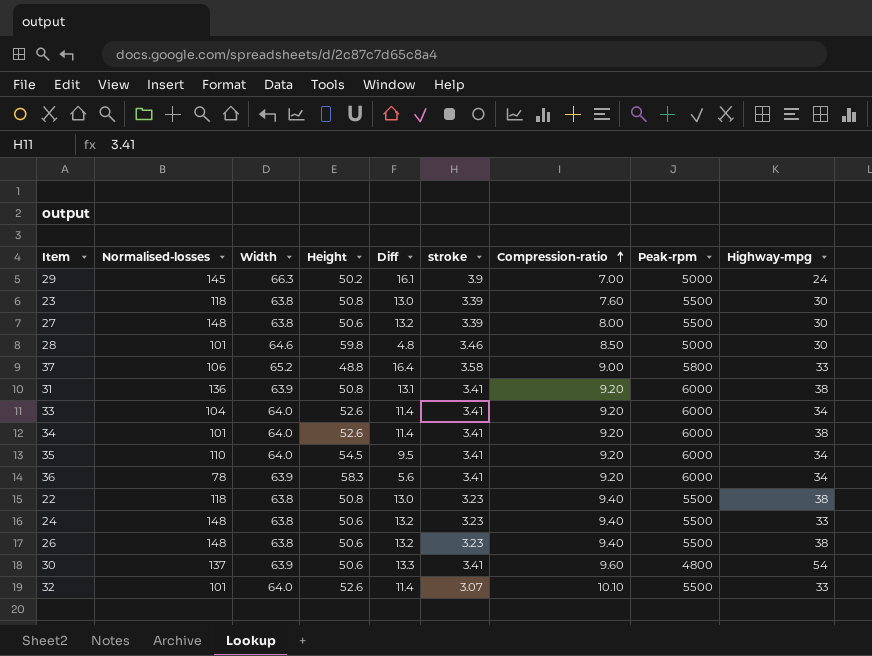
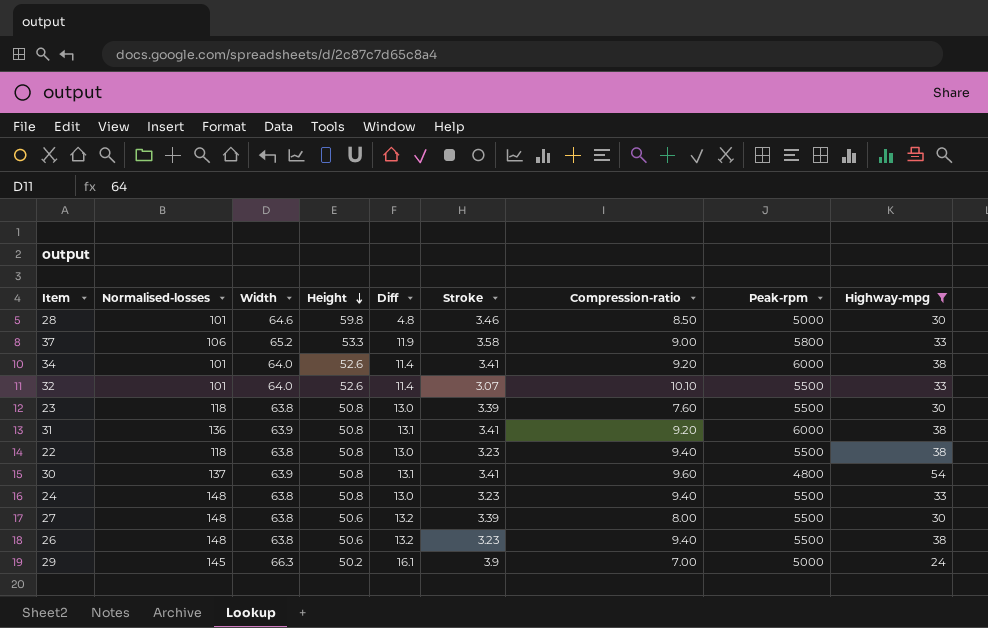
filter: none -> Highway-mpg != 34
row order: Compression-ratio ascending -> Height descending
column name: stroke -> Stroke
37 | Height: 48.8 -> 53.3
37 | Diff: 16.4 -> 11.9
30 | Height: 50.6 -> 50.8
30 | Diff: 13.3 -> 13.1
24 | Height: 50.6 -> 50.8
24 | Diff: 13.2 -> 13.0

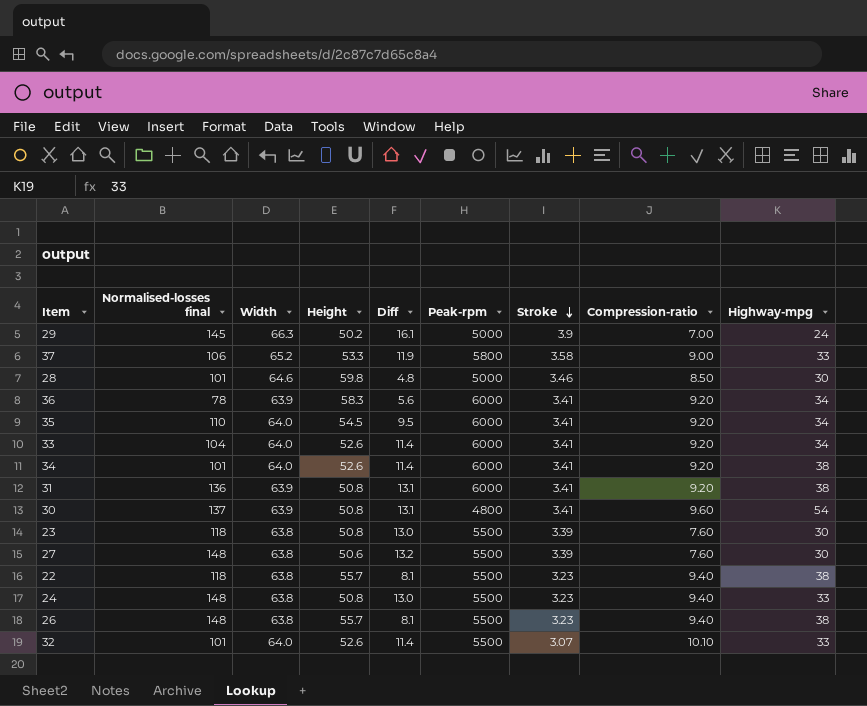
filter: Highway-mpg != 34 -> none
row order: Height descending -> Stroke descending
column name: Normalised-losses -> Normalised-losses final
column Peak-rpm | position: 8 -> 6
27 | Compression-ratio: 8.00 -> 7.60
22 | Height: 50.8 -> 55.7
22 | Diff: 13.0 -> 8.1
26 | Height: 50.6 -> 55.7
26 | Diff: 13.2 -> 8.1

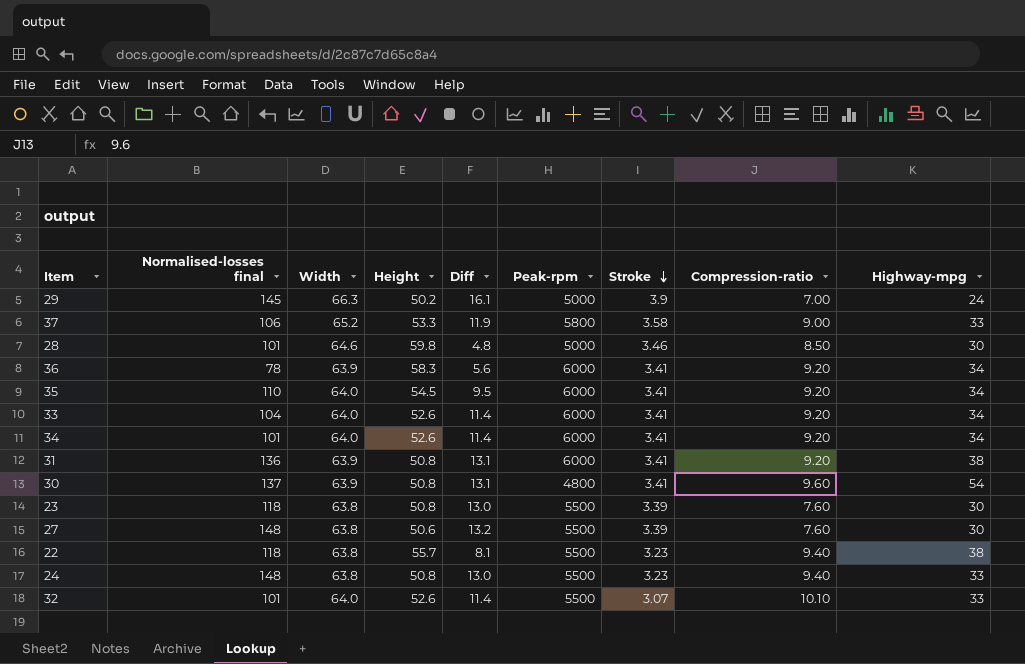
row 26: 148 | 63.8 | 55.7 | 8.1 | 5500 | 3.23 | 9.40 | 38 -> none
34 | Highway-mpg: 38 -> 34

